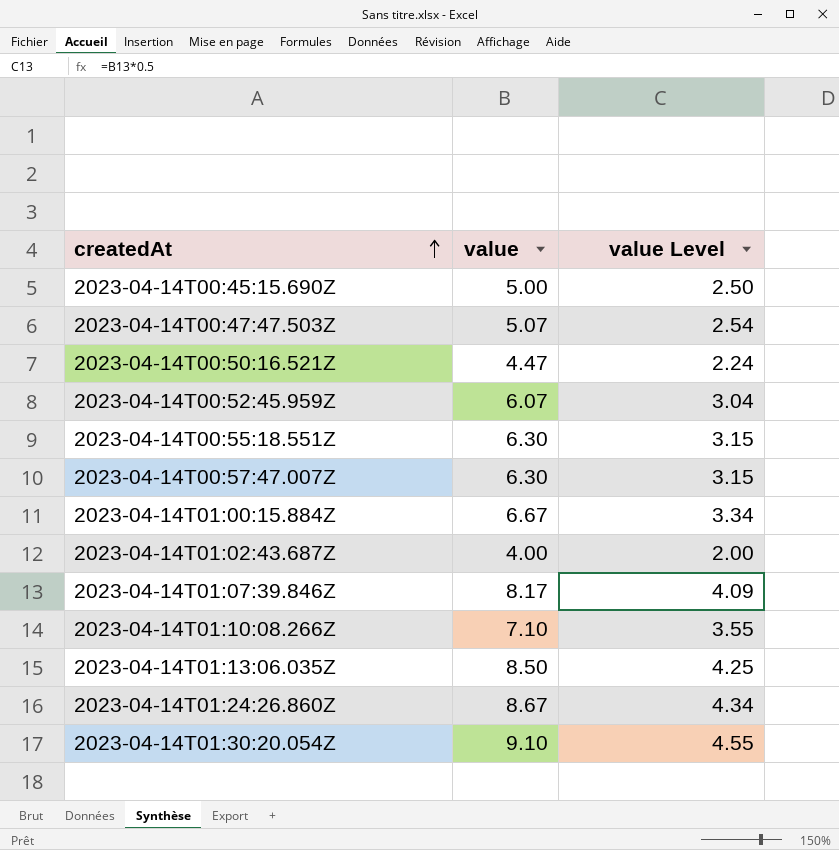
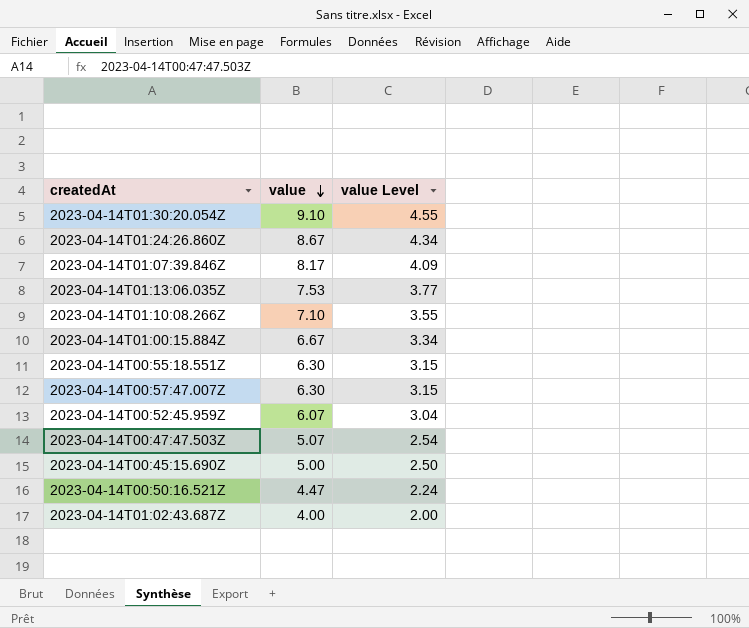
row order: createdAt ascending -> value descending
2023-04-14T01:13:06.035Z | value: 8.50 -> 7.53
2023-04-14T01:13:06.035Z | value Level: 4.25 -> 3.77

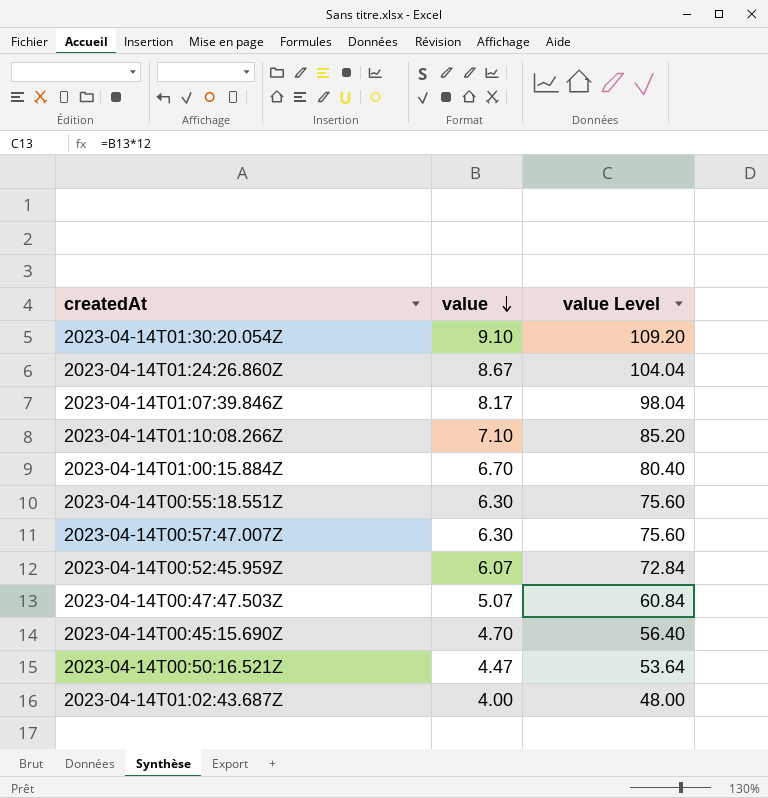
column value Level | formula: [value] * 0.5 -> [value] * 12
row 2023-04-14T01:13:06.035Z: 7.53 | 3.77 -> none
2023-04-14T01:00:15.884Z | value: 6.67 -> 6.70
2023-04-14T00:45:15.690Z | value: 5.00 -> 4.70

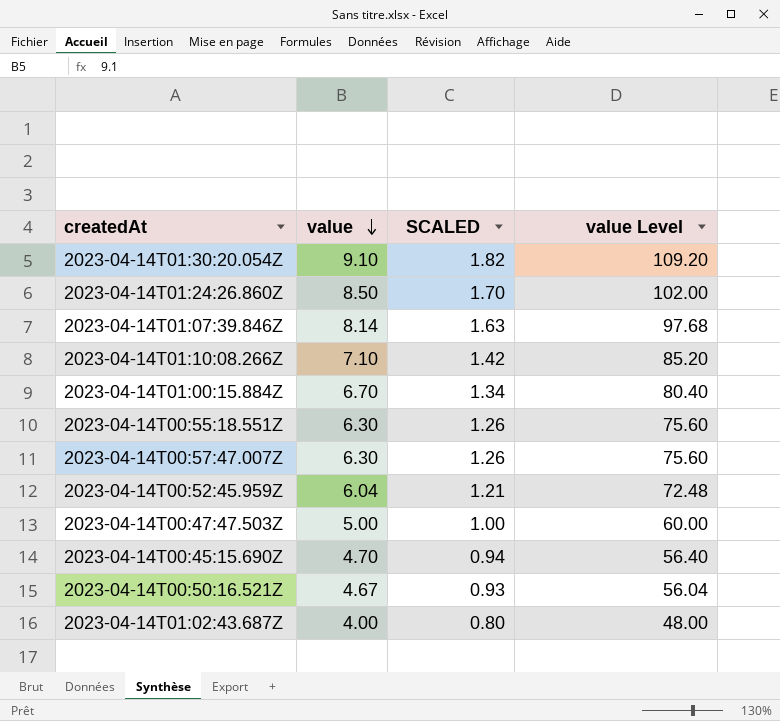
column SCALED | formula: none -> [value] * 0.2
2023-04-14T01:24:26.860Z | value: 8.67 -> 8.50
2023-04-14T01:24:26.860Z | value Level: 104.04 -> 102.00
2023-04-14T01:07:39.846Z | value: 8.17 -> 8.14
2023-04-14T01:07:39.846Z | value Level: 98.04 -> 97.68
2023-04-14T00:52:45.959Z | value: 6.07 -> 6.04
2023-04-14T00:52:45.959Z | value Level: 72.84 -> 72.48
2023-04-14T00:47:47.503Z | value: 5.07 -> 5.00
2023-04-14T00:47:47.503Z | value Level: 60.84 -> 60.00
2023-04-14T00:50:16.521Z | value: 4.47 -> 4.67
2023-04-14T00:50:16.521Z | value Level: 53.64 -> 56.04

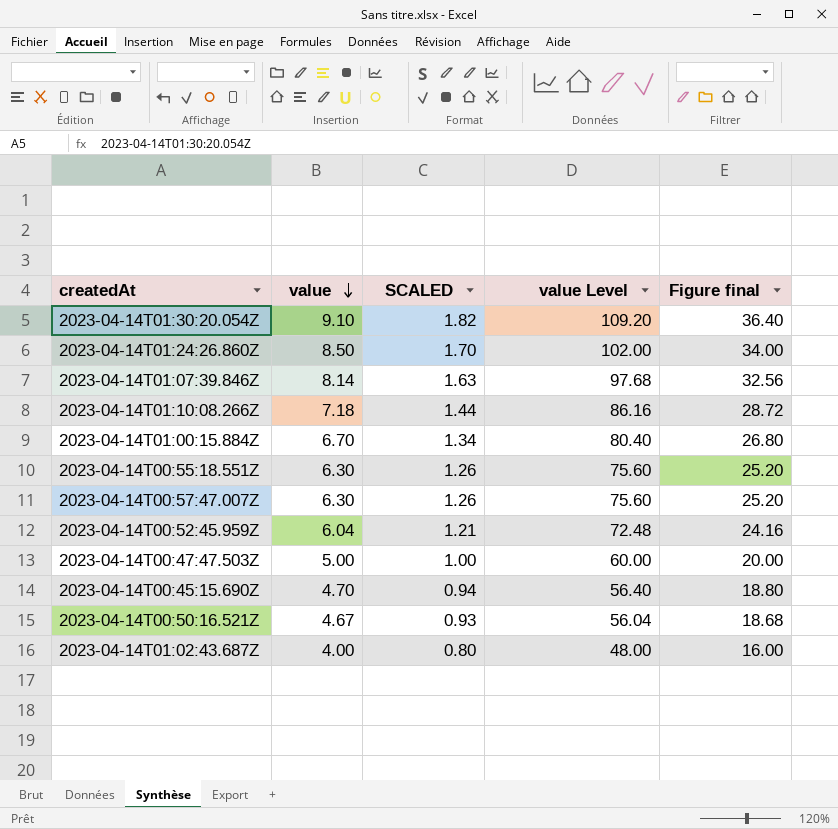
column Figure final | formula: none -> [value] * 4
2023-04-14T01:10:08.266Z | value: 7.10 -> 7.18
2023-04-14T01:10:08.266Z | SCALED: 1.42 -> 1.44
2023-04-14T01:10:08.266Z | value Level: 85.20 -> 86.16

